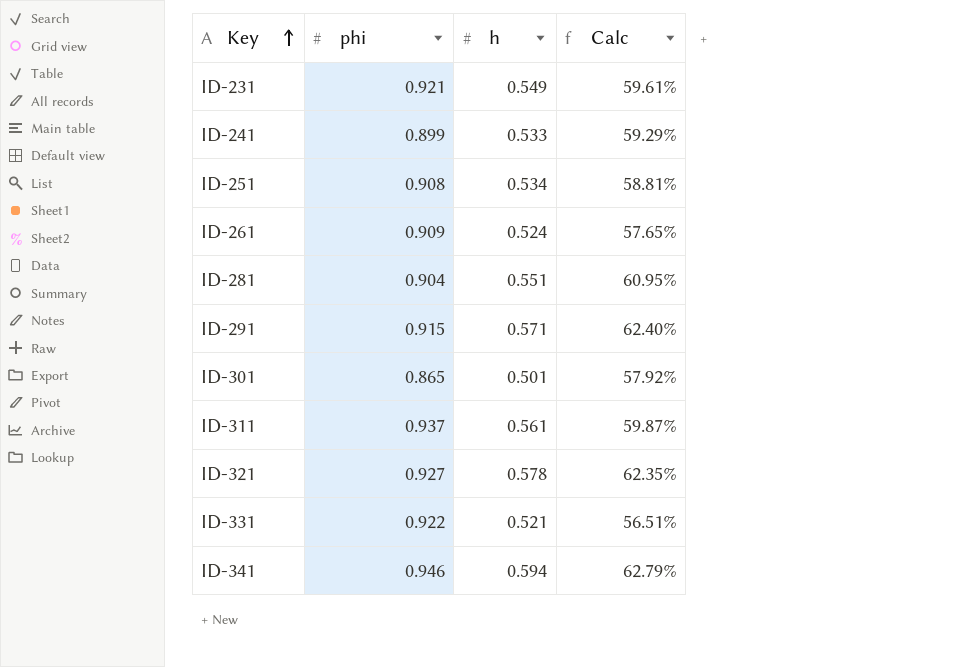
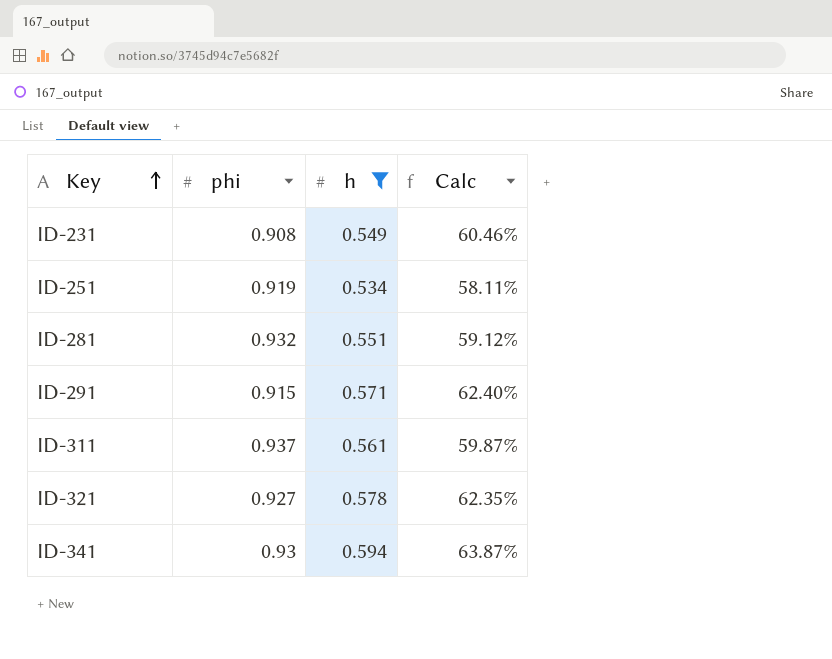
filter: none -> h >= 0.534
ID-231 | phi: 0.921 -> 0.908
ID-231 | Calc: 59.61% -> 60.46%
ID-251 | phi: 0.908 -> 0.919
ID-251 | Calc: 58.81% -> 58.11%
ID-281 | phi: 0.904 -> 0.932
ID-281 | Calc: 60.95% -> 59.12%
ID-341 | phi: 0.946 -> 0.93
ID-341 | Calc: 62.79% -> 63.87%

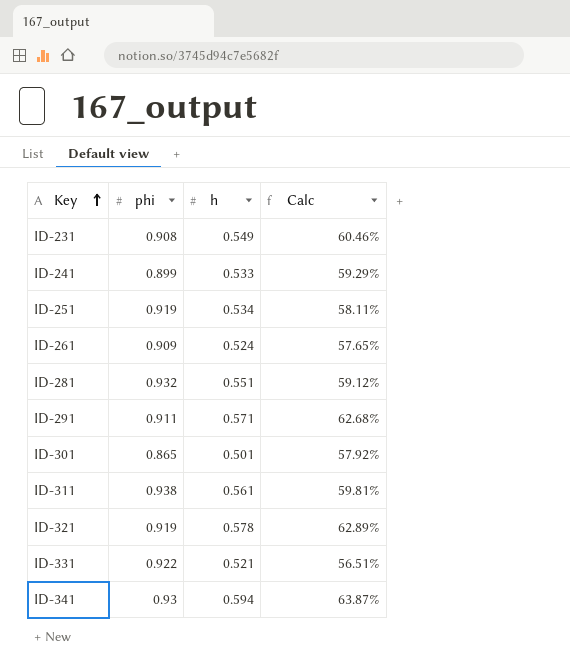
filter: h >= 0.534 -> none
ID-291 | phi: 0.915 -> 0.911
ID-291 | Calc: 62.40% -> 62.68%
ID-311 | phi: 0.937 -> 0.938
ID-311 | Calc: 59.87% -> 59.81%
ID-321 | phi: 0.927 -> 0.919
ID-321 | Calc: 62.35% -> 62.89%

